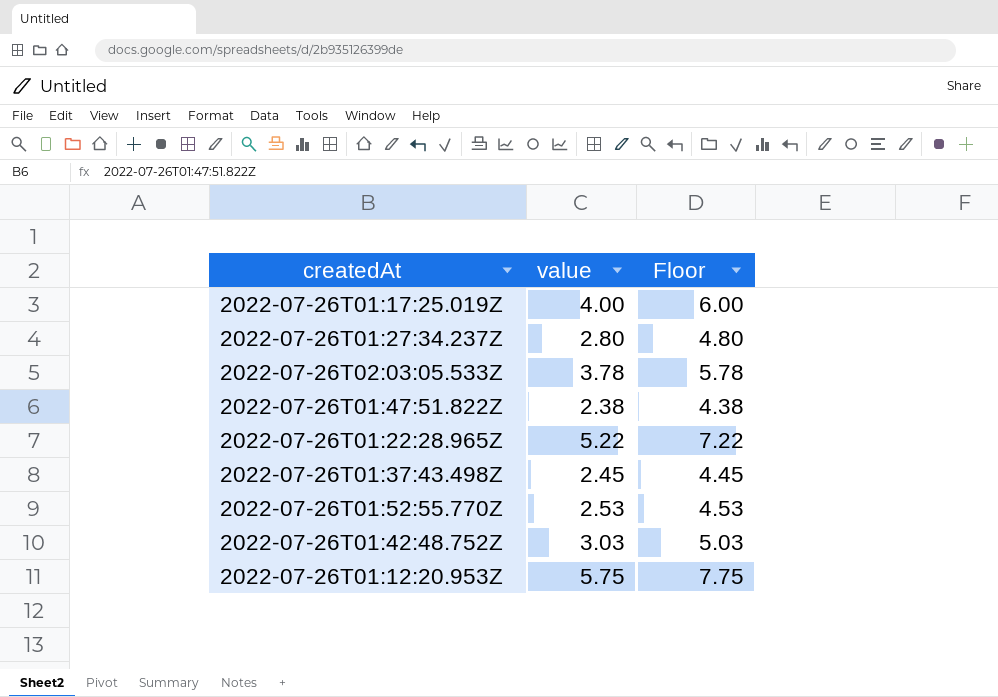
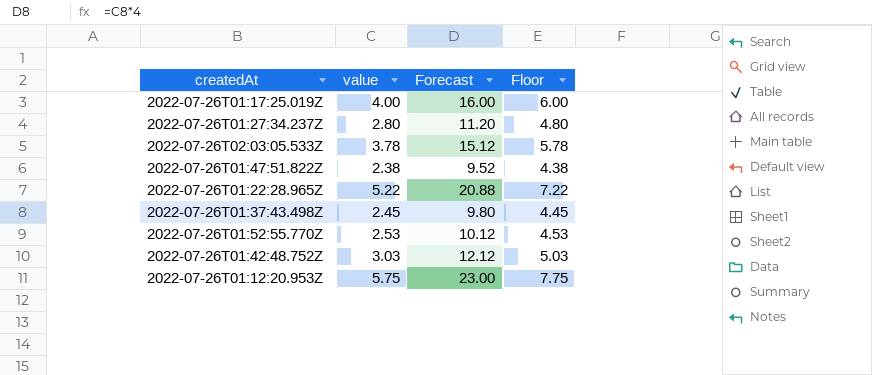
column Forecast | formula: none -> [value] * 4

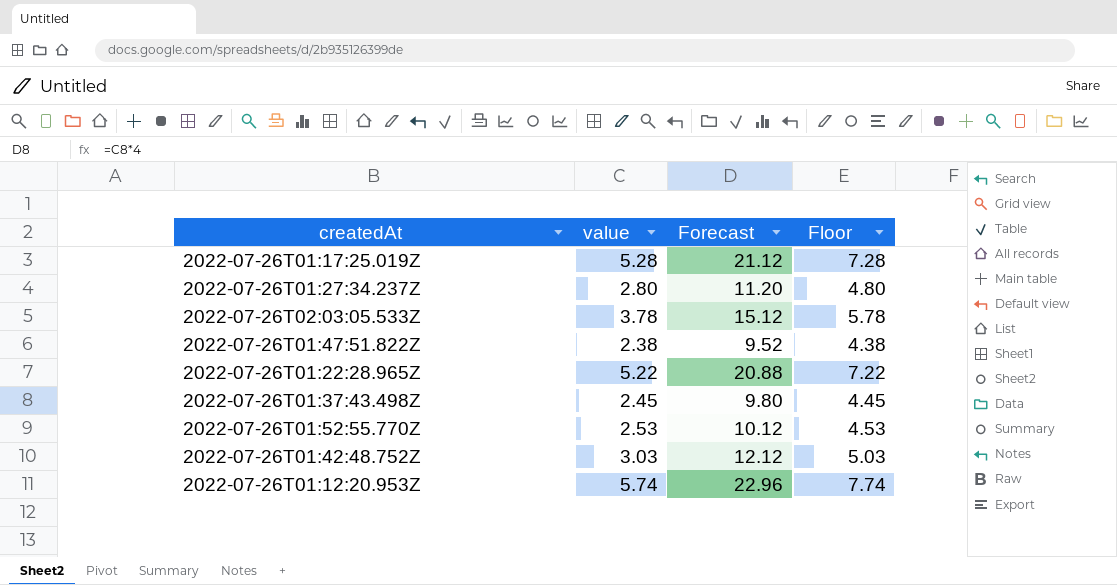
2022-07-26T01:17:25.019Z | value: 4.00 -> 5.28
2022-07-26T01:17:25.019Z | Forecast: 16.00 -> 21.12
2022-07-26T01:17:25.019Z | Floor: 6.00 -> 7.28
2022-07-26T01:12:20.953Z | value: 5.75 -> 5.74
2022-07-26T01:12:20.953Z | Forecast: 23.00 -> 22.96
2022-07-26T01:12:20.953Z | Floor: 7.75 -> 7.74

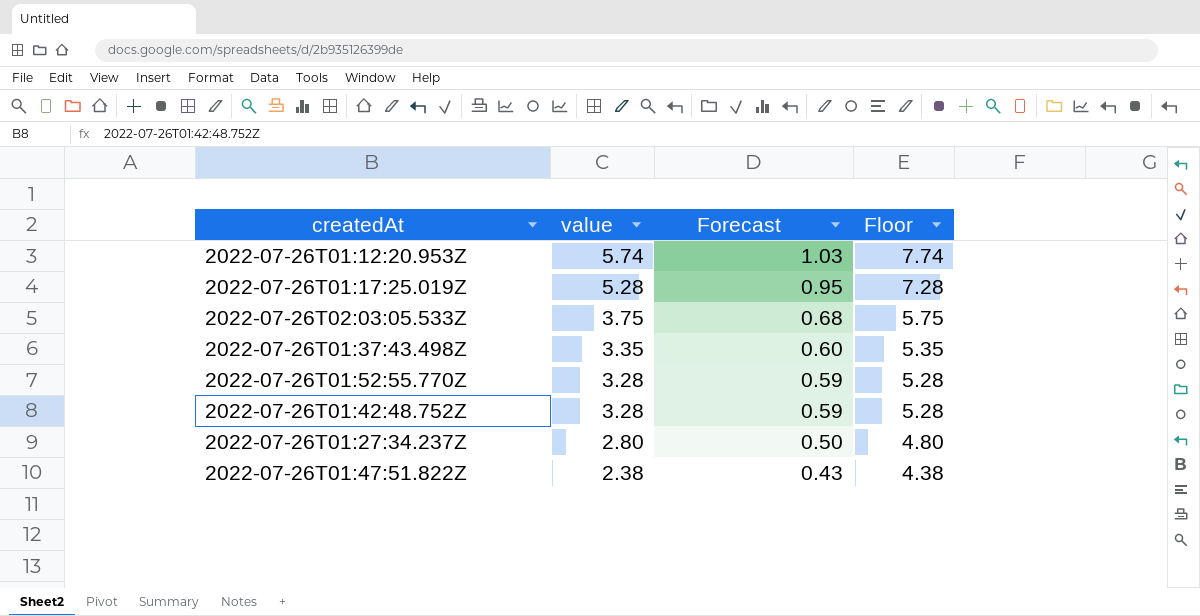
row order: none -> value descending
column Forecast | formula: [value] * 4 -> [value] * 0.18
row 2022-07-26T01:22:28.965Z: 5.22 | 20.88 | 7.22 -> none
2022-07-26T02:03:05.533Z | value: 3.78 -> 3.75
2022-07-26T02:03:05.533Z | Floor: 5.78 -> 5.75
2022-07-26T01:37:43.498Z | value: 2.45 -> 3.35
2022-07-26T01:37:43.498Z | Floor: 4.45 -> 5.35
2022-07-26T01:52:55.770Z | value: 2.53 -> 3.28
2022-07-26T01:52:55.770Z | Floor: 4.53 -> 5.28
2022-07-26T01:42:48.752Z | value: 3.03 -> 3.28
2022-07-26T01:42:48.752Z | Floor: 5.03 -> 5.28

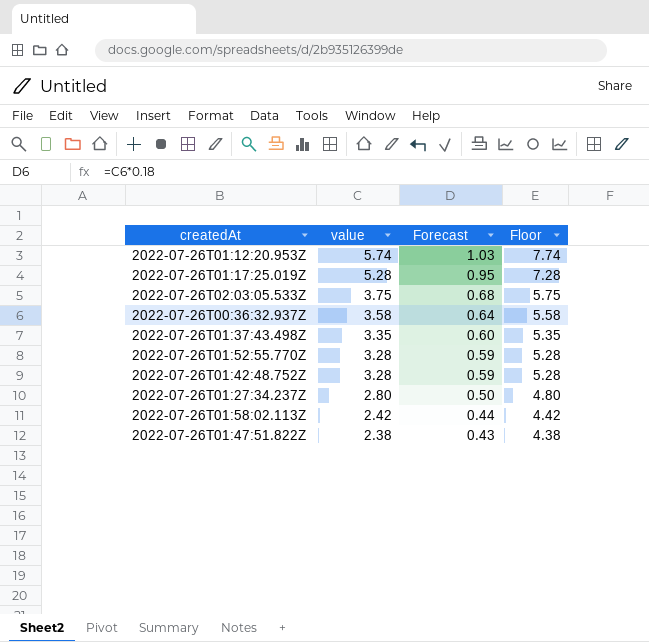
row 2022-07-26T00:36:32.937Z: none -> 3.58 | 0.64 | 5.58
row 2022-07-26T01:58:02.113Z: none -> 2.42 | 0.44 | 4.42

